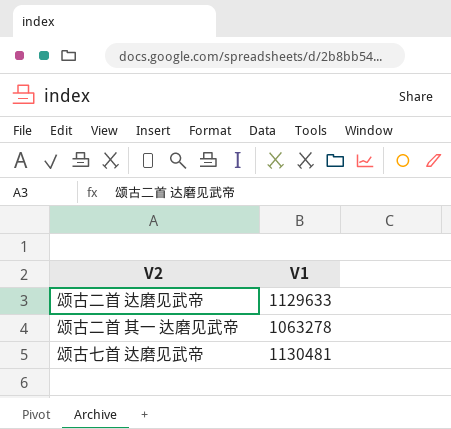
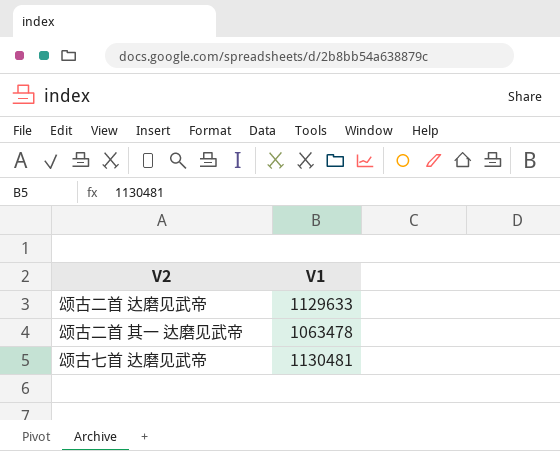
颂古二首 其一 达磨见武帝 | V1: 1063278 -> 1063478

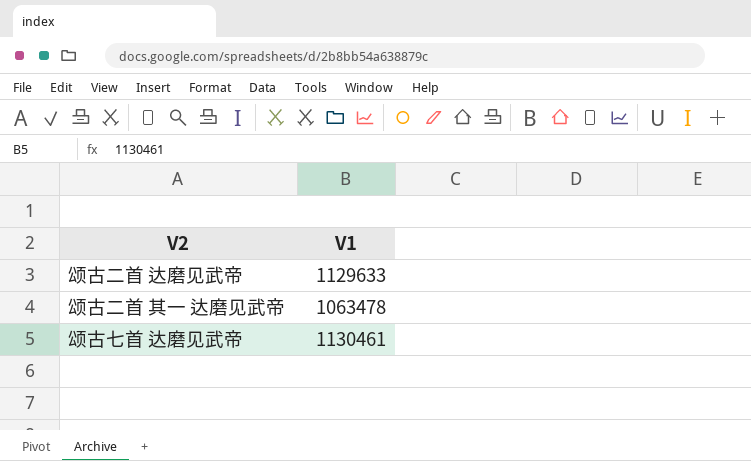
颂古七首 达磨见武帝 | V1: 1130481 -> 1130461

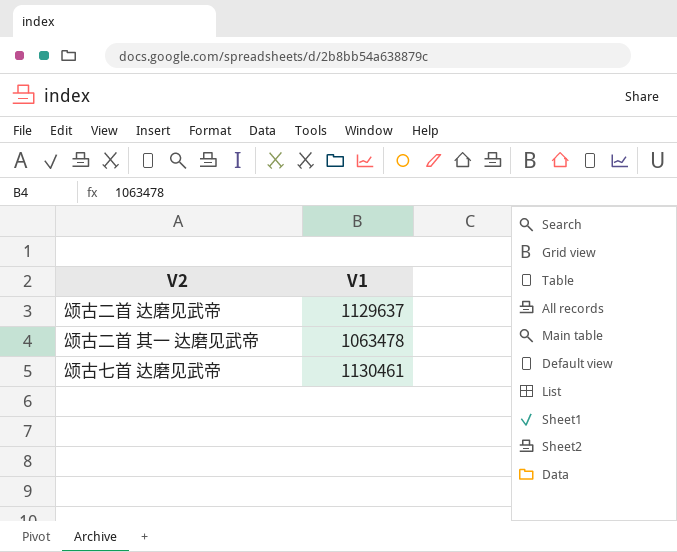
颂古二首 达磨见武帝 | V1: 1129633 -> 1129637

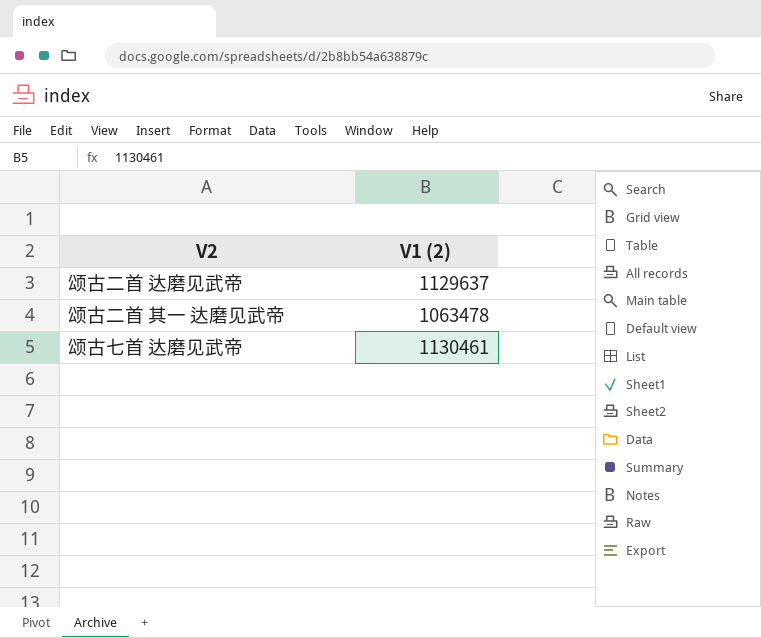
column name: V1 -> V1 (2)

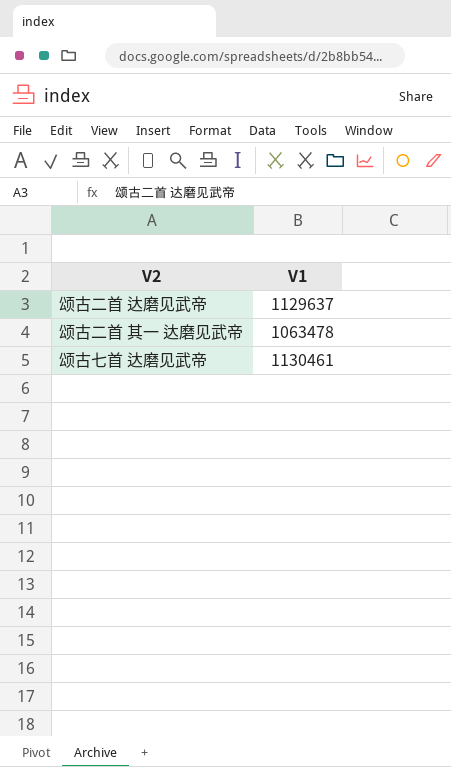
column name: V1 (2) -> V1

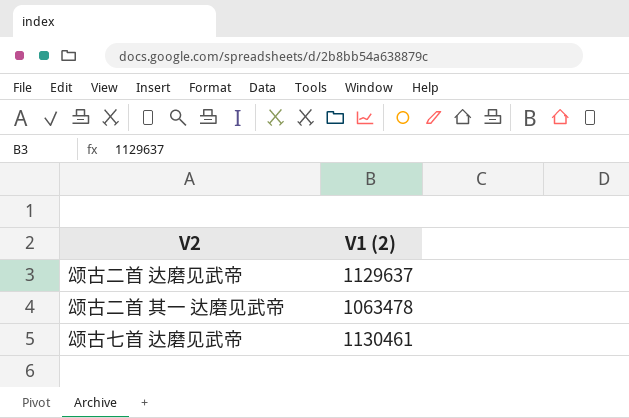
column name: V1 -> V1 (2)

